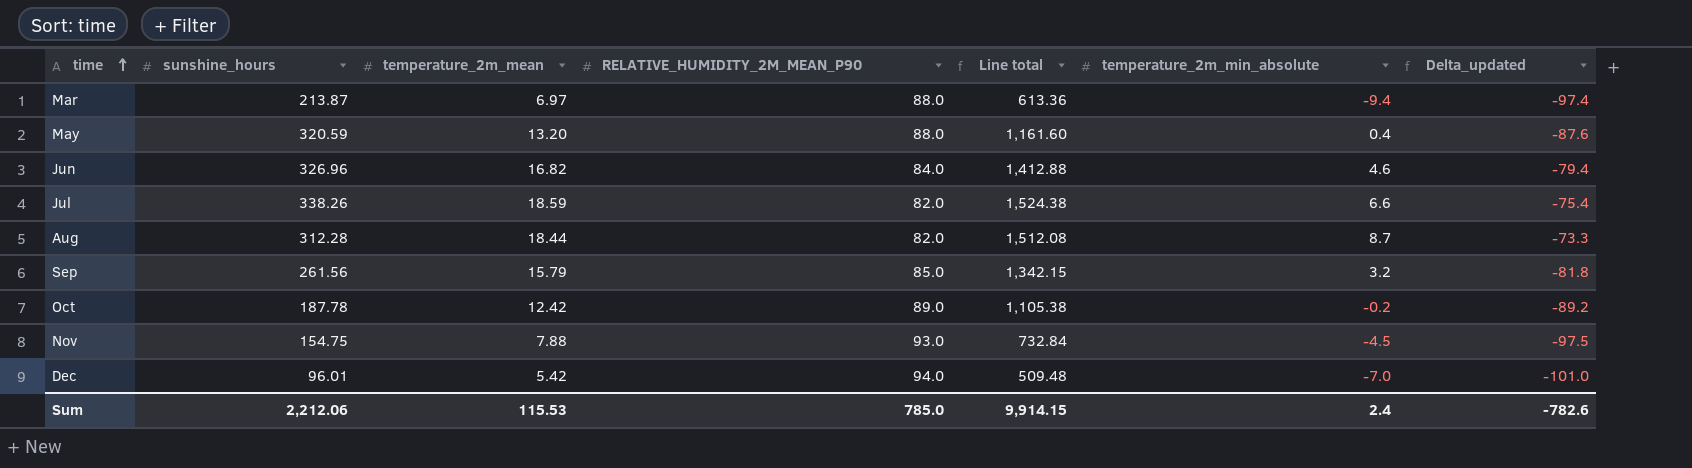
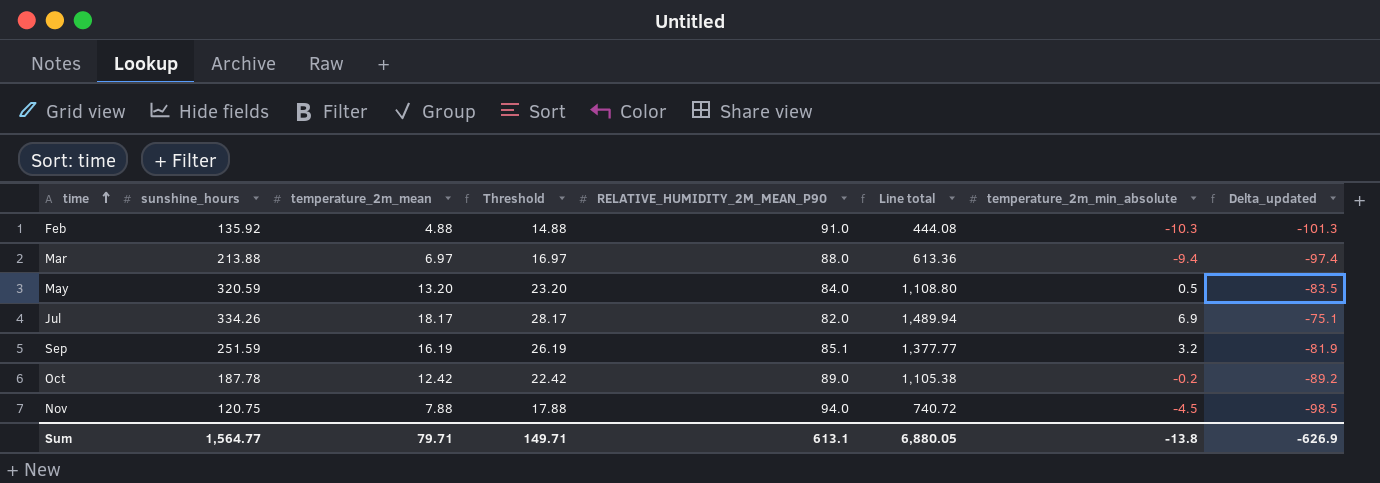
column Threshold | formula: none -> [temperature_2m_mean] + 10
row Jun: 326.96 | 16.82 | 84.0 | 1,412.88 | 4.6 | -79.4 -> none
row Aug: 312.28 | 18.44 | 82.0 | 1,512.08 | 8.7 | -73.3 -> none
row Dec: 96.01 | 5.42 | 94.0 | 509.48 | -7.0 | -101.0 -> none
row Feb: none -> 135.92 | 4.88 | 14.88 | 91.0 | 444.08 | -10.3 | -101.3
Mar | sunshine_hours: 213.87 -> 213.88
May | RELATIVE_HUMIDITY_2M_MEAN_P90: 88.0 -> 84.0
May | Line total: 1,161.60 -> 1,108.80
May | temperature_2m_min_absolute: 0.4 -> 0.5
May | Delta_updated: -87.6 -> -83.5
Jul | sunshine_hours: 338.26 -> 334.26
Jul | temperature_2m_mean: 18.59 -> 18.17
Jul | Line total: 1,524.38 -> 1,489.94
Jul | temperature_2m_min_absolute: 6.6 -> 6.9
Jul | Delta_updated: -75.4 -> -75.1
Sep | sunshine_hours: 261.56 -> 251.59
Sep | temperature_2m_mean: 15.79 -> 16.19
Sep | RELATIVE_HUMIDITY_2M_MEAN_P90: 85.0 -> 85.1
Sep | Line total: 1,342.15 -> 1,377.77
Sep | Delta_updated: -81.8 -> -81.9
Nov | sunshine_hours: 154.75 -> 120.75
Nov | RELATIVE_HUMIDITY_2M_MEAN_P90: 93.0 -> 94.0
Nov | Line total: 732.84 -> 740.72
Nov | Delta_updated: -97.5 -> -98.5
Sum | sunshine_hours: 2,212.06 -> 1,564.77
Sum | temperature_2m_mean: 115.53 -> 79.71
Sum | RELATIVE_HUMIDITY_2M_MEAN_P90: 785.0 -> 613.1
Sum | Line total: 9,914.15 -> 6,880.05
Sum | temperature_2m_min_absolute: 2.4 -> -13.8
Sum | Delta_updated: -782.6 -> -626.9

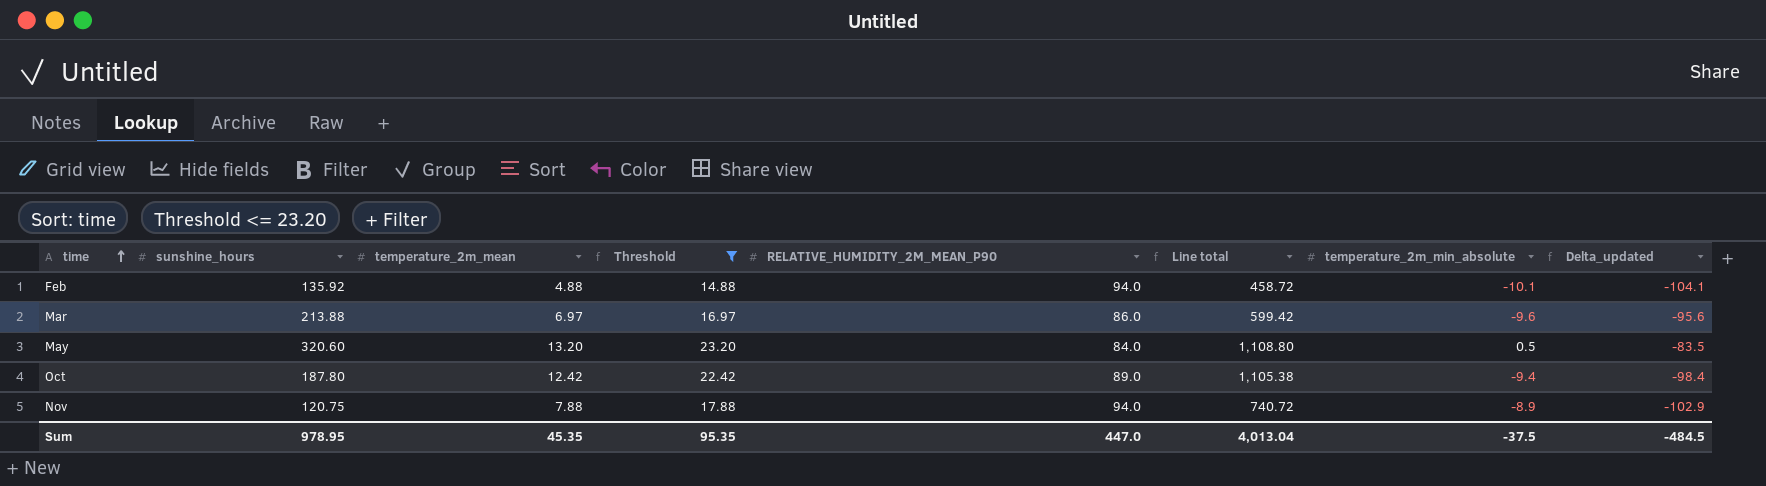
filter: none -> Threshold <= 23.20
Feb | RELATIVE_HUMIDITY_2M_MEAN_P90: 91.0 -> 94.0
Feb | Line total: 444.08 -> 458.72
Feb | temperature_2m_min_absolute: -10.3 -> -10.1
Feb | Delta_updated: -101.3 -> -104.1
Mar | RELATIVE_HUMIDITY_2M_MEAN_P90: 88.0 -> 86.0
Mar | Line total: 613.36 -> 599.42
Mar | temperature_2m_min_absolute: -9.4 -> -9.6
Mar | Delta_updated: -97.4 -> -95.6
May | sunshine_hours: 320.59 -> 320.60
Oct | sunshine_hours: 187.78 -> 187.80
Oct | temperature_2m_min_absolute: -0.2 -> -9.4
Oct | Delta_updated: -89.2 -> -98.4
Nov | temperature_2m_min_absolute: -4.5 -> -8.9
Nov | Delta_updated: -98.5 -> -102.9
Sum | sunshine_hours: 1,564.77 -> 978.95
Sum | temperature_2m_mean: 79.71 -> 45.35
Sum | Threshold: 149.71 -> 95.35
Sum | RELATIVE_HUMIDITY_2M_MEAN_P90: 613.1 -> 447.0
Sum | Line total: 6,880.05 -> 4,013.04
Sum | temperature_2m_min_absolute: -13.8 -> -37.5
Sum | Delta_updated: -626.9 -> -484.5

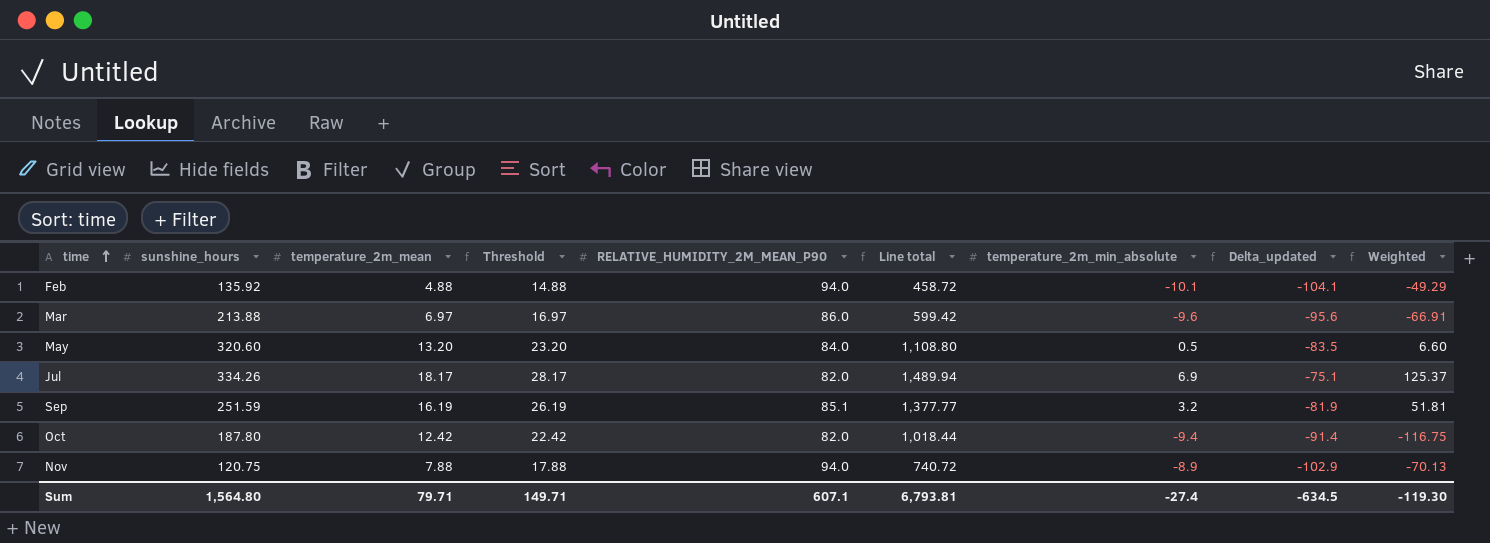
filter: Threshold <= 23.20 -> none
column Weighted | formula: none -> [temperature_2m_mean] * [temperature_2m_min_absolute]
Oct | RELATIVE_HUMIDITY_2M_MEAN_P90: 89.0 -> 82.0
Oct | Line total: 1,105.38 -> 1,018.44
Oct | Delta_updated: -98.4 -> -91.4
Sum | sunshine_hours: 978.95 -> 1,564.80
Sum | temperature_2m_mean: 45.35 -> 79.71
Sum | Threshold: 95.35 -> 149.71
Sum | RELATIVE_HUMIDITY_2M_MEAN_P90: 447.0 -> 607.1
Sum | Line total: 4,013.04 -> 6,793.81
Sum | temperature_2m_min_absolute: -37.5 -> -27.4
Sum | Delta_updated: -484.5 -> -634.5

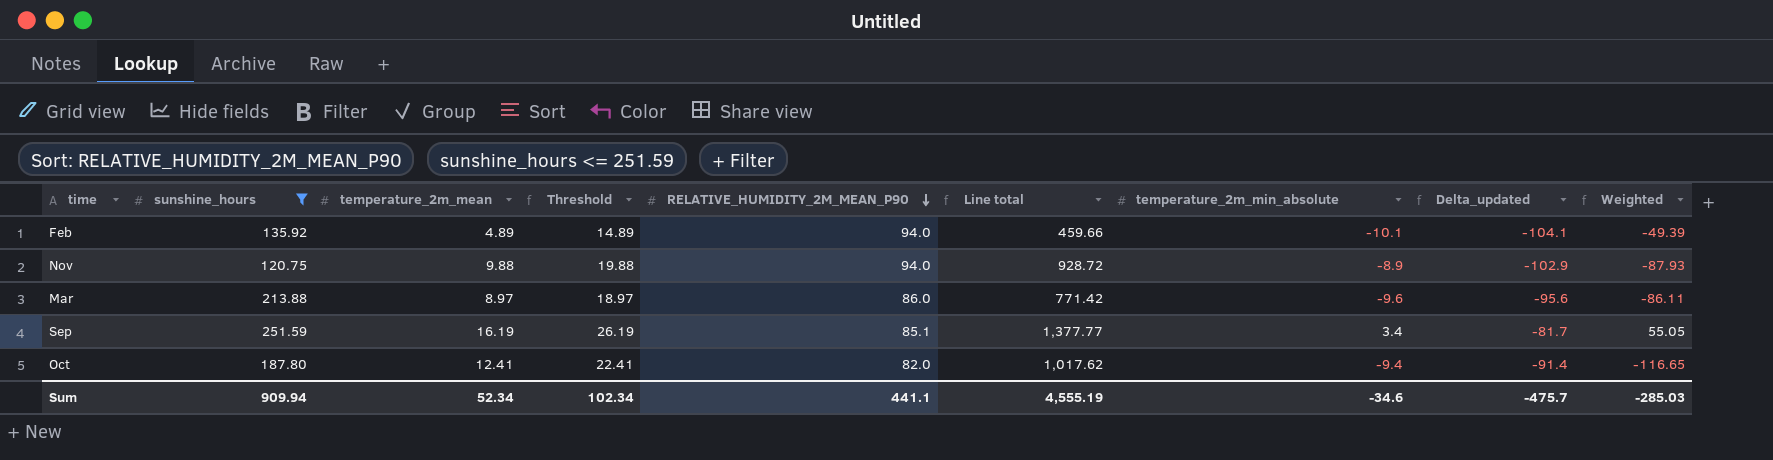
filter: none -> sunshine_hours <= 251.59
row order: time ascending -> RELATIVE_HUMIDITY_2M_MEAN_P90 descending
Feb | temperature_2m_mean: 4.88 -> 4.89
Feb | Threshold: 14.88 -> 14.89
Feb | Line total: 458.72 -> 459.66
Feb | Weighted: -49.29 -> -49.39
Nov | temperature_2m_mean: 7.88 -> 9.88
Nov | Threshold: 17.88 -> 19.88
Nov | Line total: 740.72 -> 928.72
Nov | Weighted: -70.13 -> -87.93
Mar | temperature_2m_mean: 6.97 -> 8.97
Mar | Threshold: 16.97 -> 18.97
Mar | Line total: 599.42 -> 771.42
Mar | Weighted: -66.91 -> -86.11
Sep | temperature_2m_min_absolute: 3.2 -> 3.4
Sep | Delta_updated: -81.9 -> -81.7
Sep | Weighted: 51.81 -> 55.05
Oct | temperature_2m_mean: 12.42 -> 12.41
Oct | Threshold: 22.42 -> 22.41
Oct | Line total: 1,018.44 -> 1,017.62
Oct | Weighted: -116.75 -> -116.65
Sum | sunshine_hours: 1,564.80 -> 909.94
Sum | temperature_2m_mean: 79.71 -> 52.34
Sum | Threshold: 149.71 -> 102.34
Sum | RELATIVE_HUMIDITY_2M_MEAN_P90: 607.1 -> 441.1
Sum | Line total: 6,793.81 -> 4,555.19
Sum | temperature_2m_min_absolute: -27.4 -> -34.6
Sum | Delta_updated: -634.5 -> -475.7
Sum | Weighted: -119.30 -> -285.03

